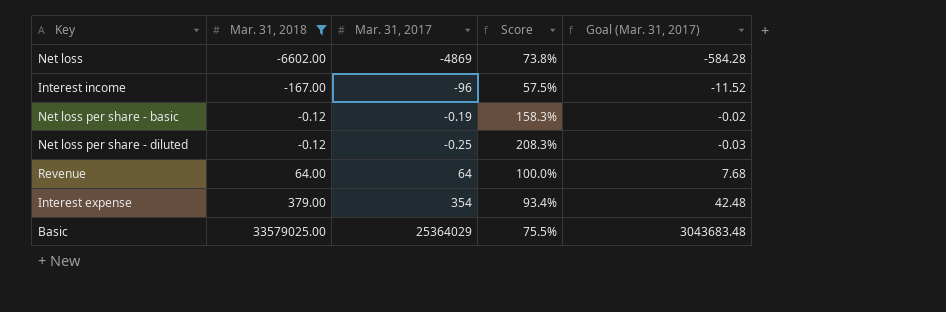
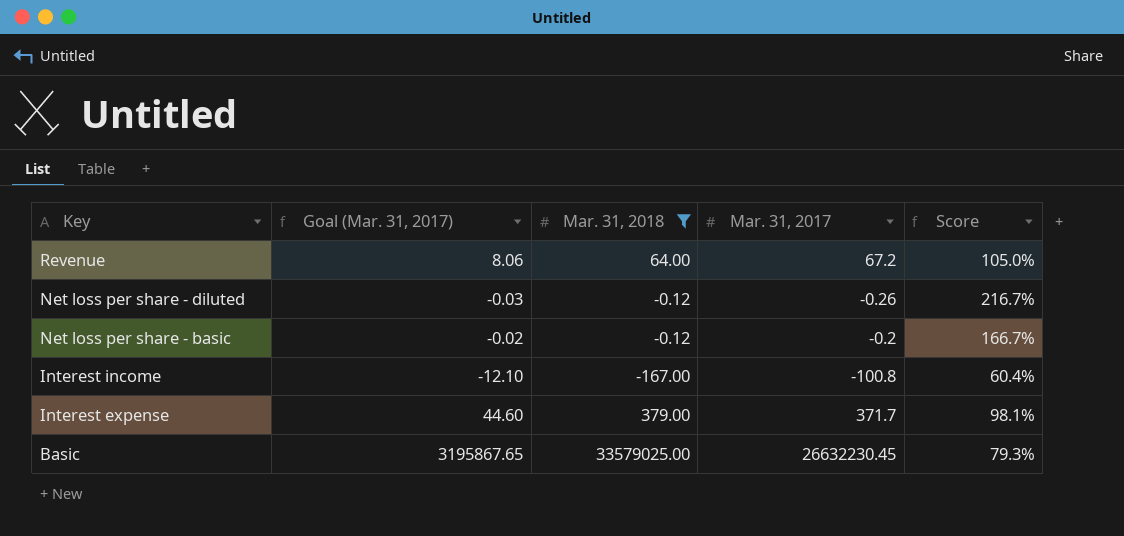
row order: Mar. 31, 2018 ascending -> Key descending
column Goal (Mar. 31, 2017) | position: 5 -> 2
row Net loss: -6602.00 | -4869 | 73.8% | -584.28 -> none
Revenue | Goal (Mar. 31, 2017): 7.68 -> 8.06
Revenue | Mar. 31, 2017: 64 -> 67.2
Revenue | Score: 100.0% -> 105.0%
Net loss per share - diluted | Mar. 31, 2017: -0.25 -> -0.26
Net loss per share - diluted | Score: 208.3% -> 216.7%
Net loss per share - basic | Mar. 31, 2017: -0.19 -> -0.2
Net loss per share - basic | Score: 158.3% -> 166.7%
Interest income | Goal (Mar. 31, 2017): -11.52 -> -12.10
Interest income | Mar. 31, 2017: -96 -> -100.8
Interest income | Score: 57.5% -> 60.4%
Interest expense | Goal (Mar. 31, 2017): 42.48 -> 44.60
Interest expense | Mar. 31, 2017: 354 -> 371.7
Interest expense | Score: 93.4% -> 98.1%
Basic | Goal (Mar. 31, 2017): 3043683.48 -> 3195867.65
Basic | Mar. 31, 2017: 25364029 -> 26632230.45
Basic | Score: 75.5% -> 79.3%

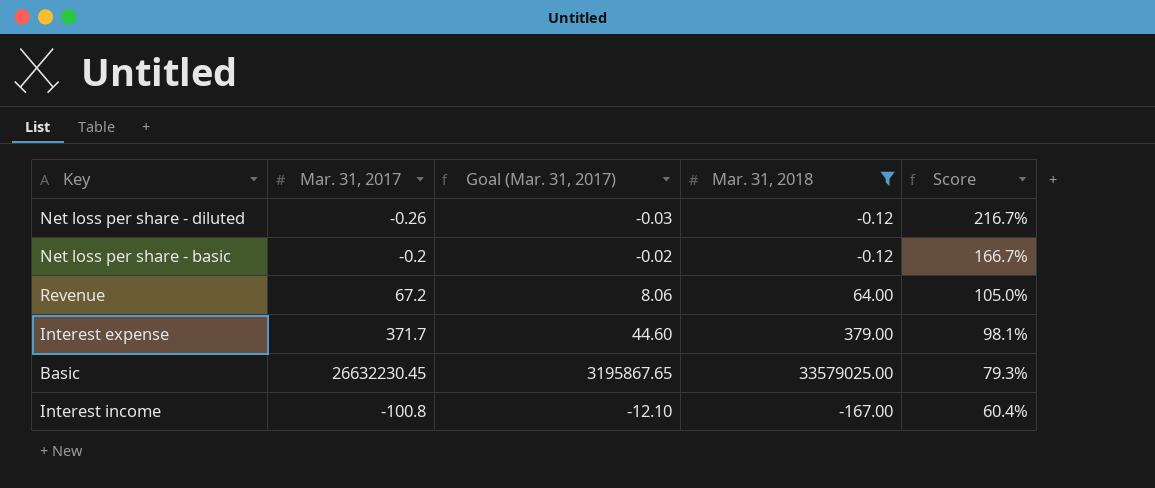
row order: Key descending -> Score descending
column Mar. 31, 2017 | position: 4 -> 2

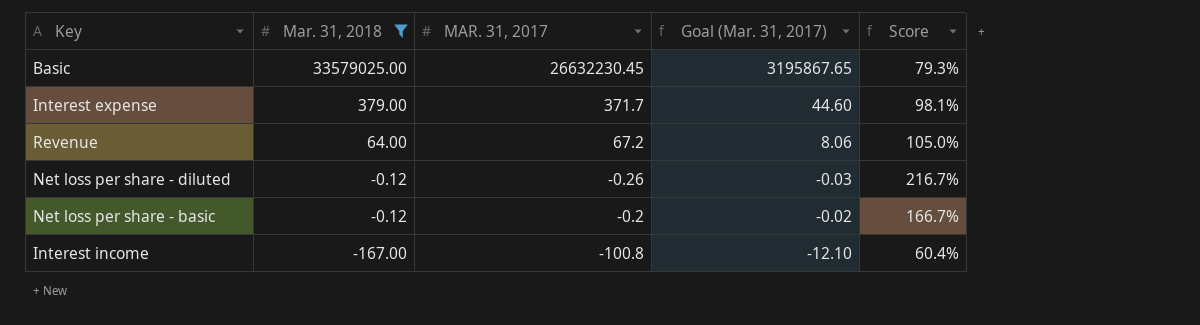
row order: Score descending -> Mar. 31, 2018 descending
column Mar. 31, 2018 | position: 4 -> 2
column name: Mar. 31, 2017 -> MAR. 31, 2017

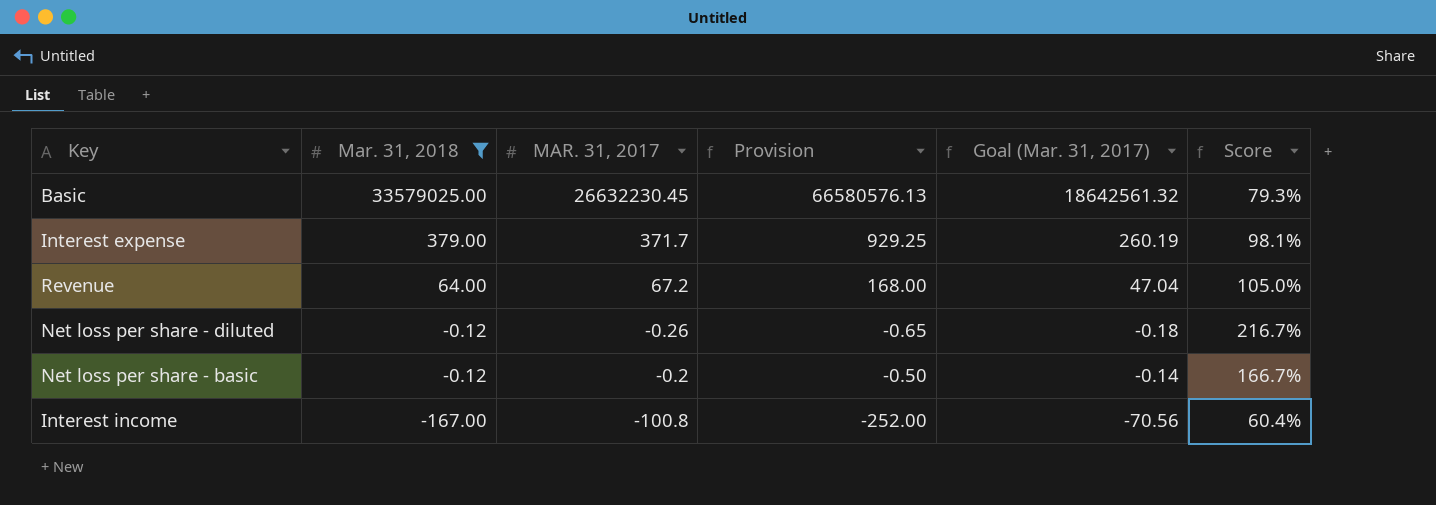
column Provision | formula: none -> [MAR. 31, 2017] * 2.5
column Goal (Mar. 31, 2017) | formula: [MAR. 31, 2017] * 0.12 -> [MAR. 31, 2017] * 0.7

